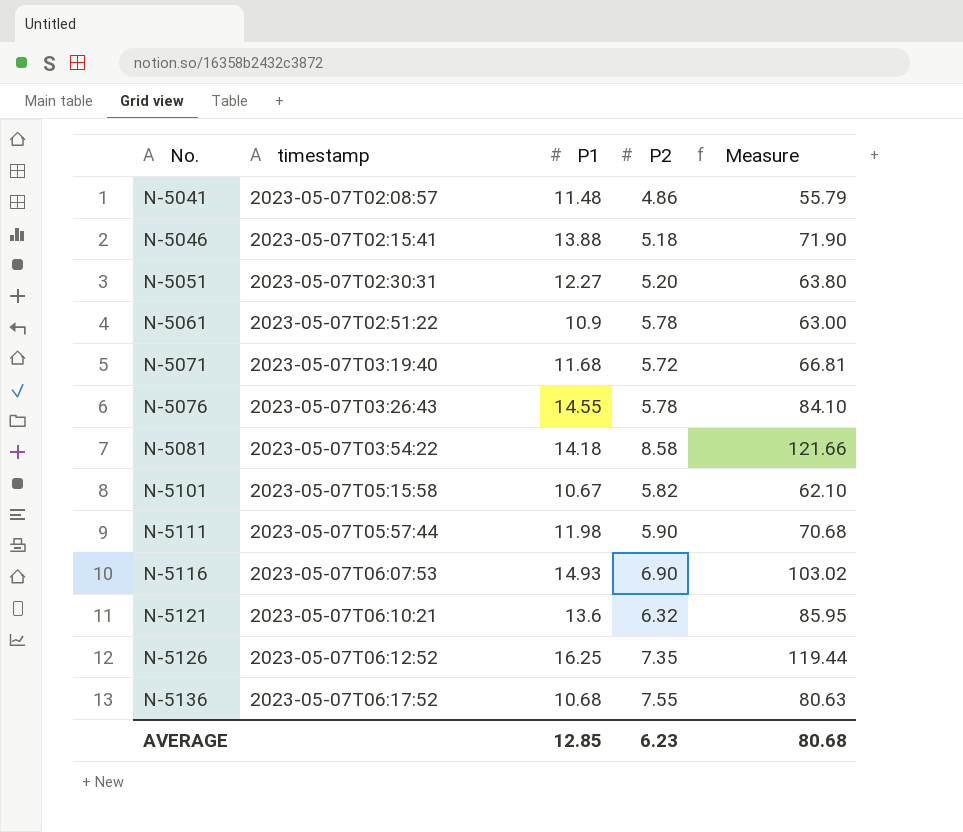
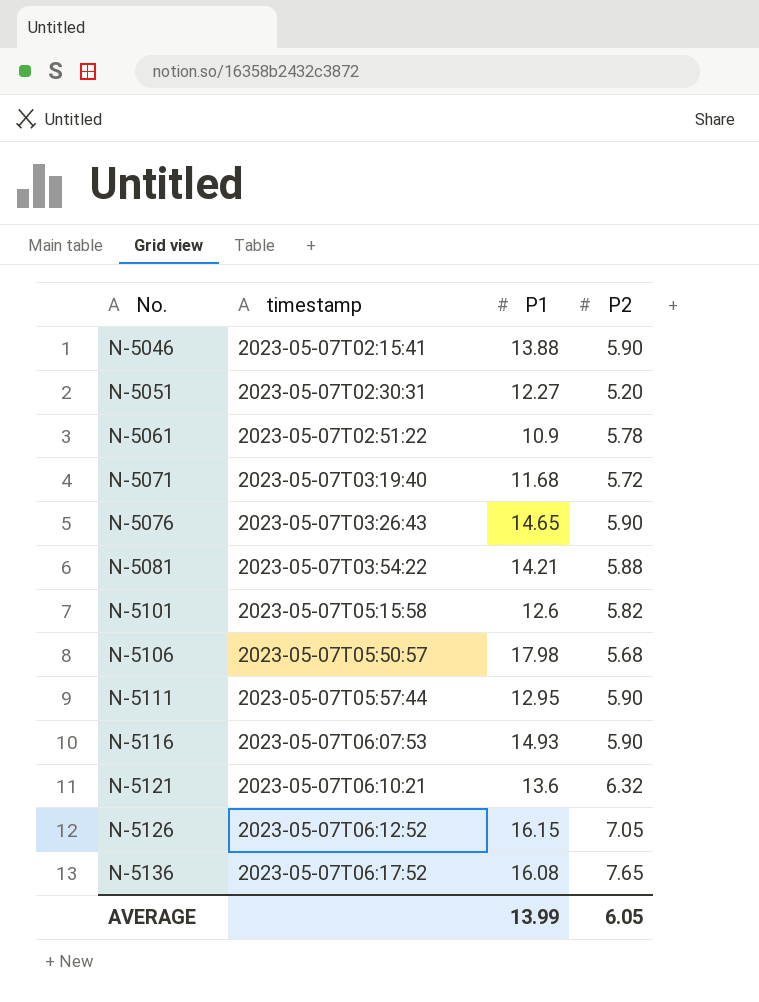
column Measure | formula: [P1] * [P2] -> none
row N-5041: 2023-05-07T02:08:57 | 11.48 | 4.86 | 55.79 -> none
N-5046 | P2: 5.18 -> 5.90
N-5076 | P1: 14.55 -> 14.65
N-5076 | P2: 5.78 -> 5.90
N-5081 | P1: 14.18 -> 14.21
N-5081 | P2: 8.58 -> 5.88
N-5101 | P1: 10.67 -> 12.6
row N-5106: none -> 2023-05-07T05:50:57 | 17.98 | 5.68
N-5111 | P1: 11.98 -> 12.95
N-5116 | P2: 6.90 -> 5.90
N-5126 | P1: 16.25 -> 16.15
N-5126 | P2: 7.35 -> 7.05
N-5136 | P1: 10.68 -> 16.08
N-5136 | P2: 7.55 -> 7.65
AVERAGE | P1: 12.85 -> 13.99
AVERAGE | P2: 6.23 -> 6.05

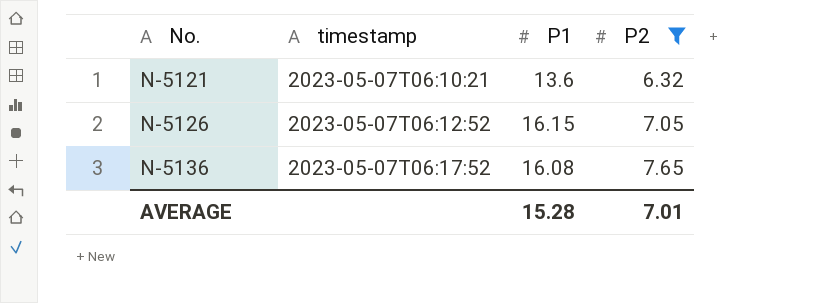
filter: none -> P2 >= 6.32
AVERAGE | P1: 13.99 -> 15.28
AVERAGE | P2: 6.05 -> 7.01

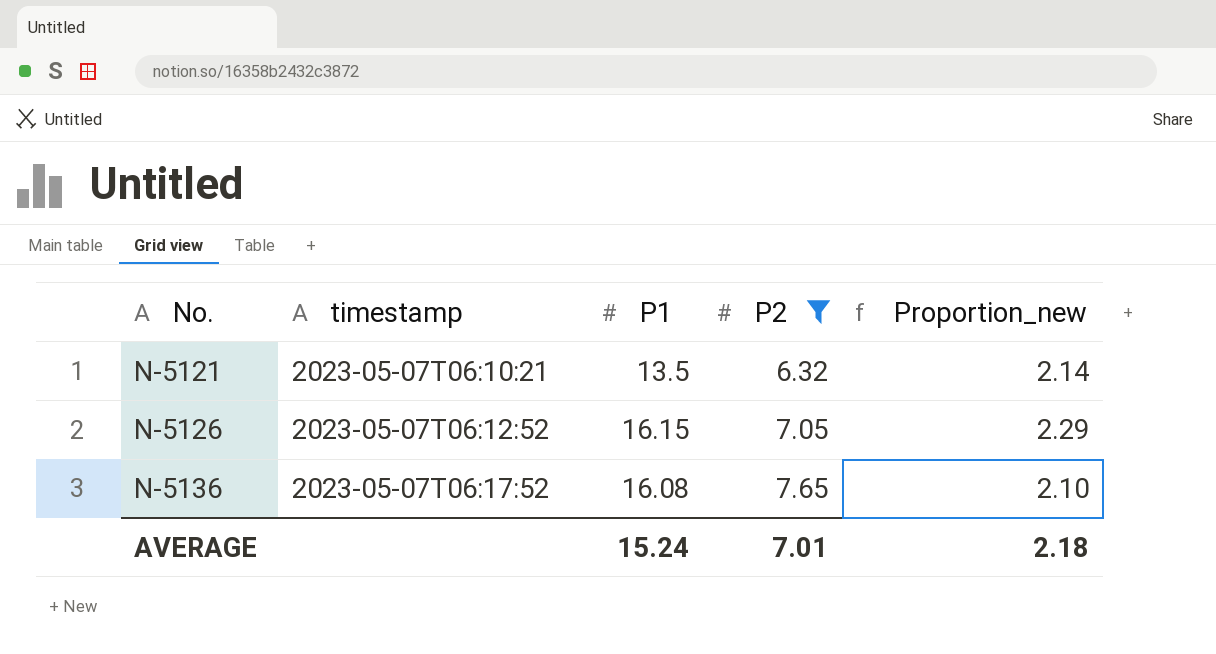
column Proportion_new | formula: none -> [P1] / [P2]
N-5121 | P1: 13.6 -> 13.5
AVERAGE | P1: 15.28 -> 15.24

